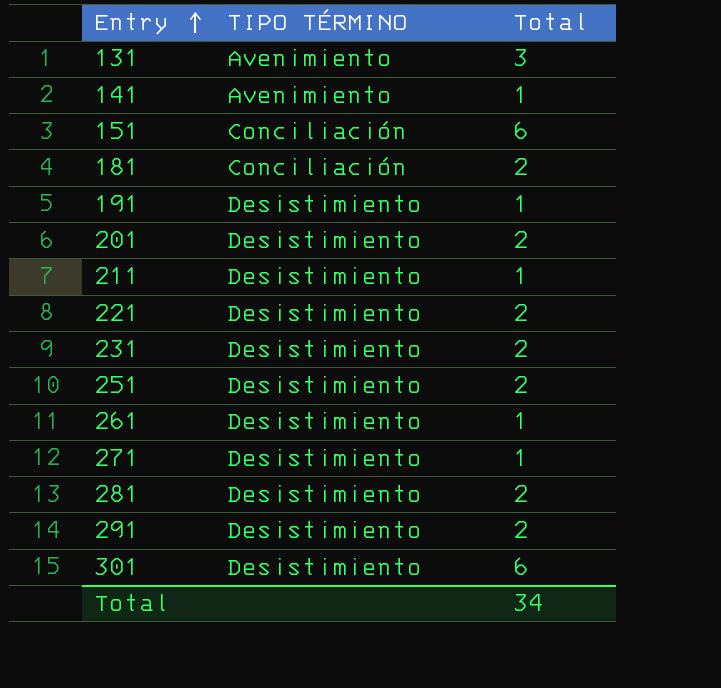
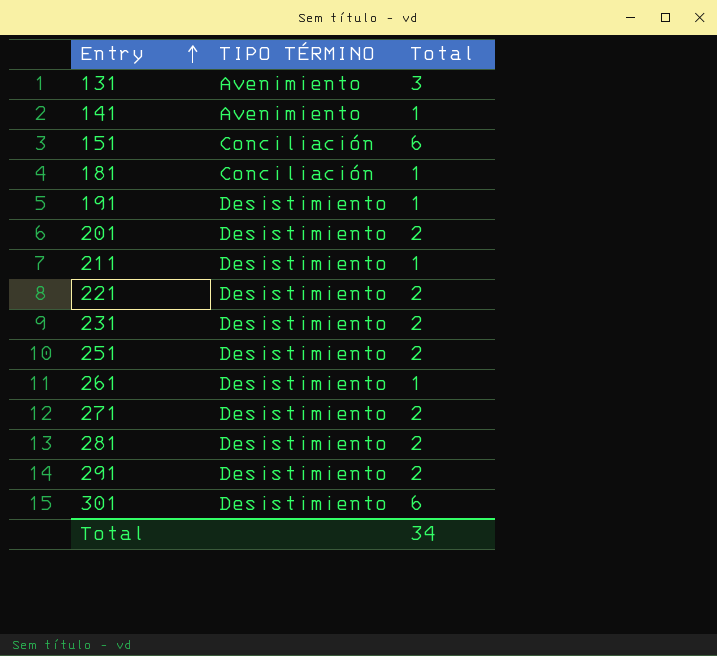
181 | Total: 2 -> 1
271 | Total: 1 -> 2

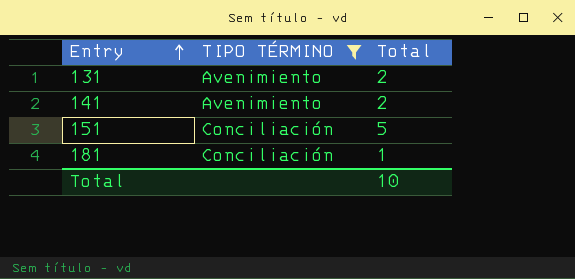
filter: none -> TIPO TÉRMINO != Desistimiento
131 | Total: 3 -> 2
141 | Total: 1 -> 2
151 | Total: 6 -> 5
Total | Total: 34 -> 10

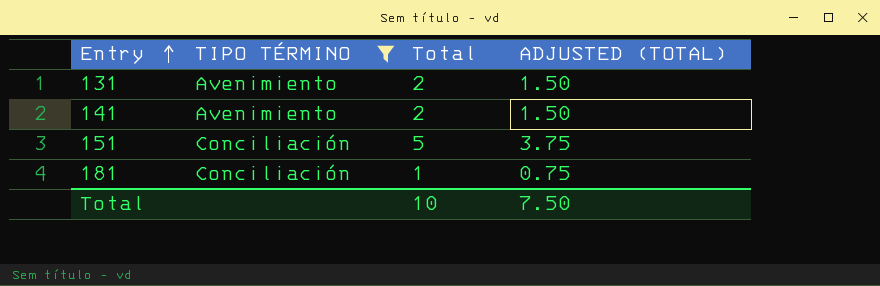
column ADJUSTED (TOTAL) | formula: none -> [Total] * 0.75

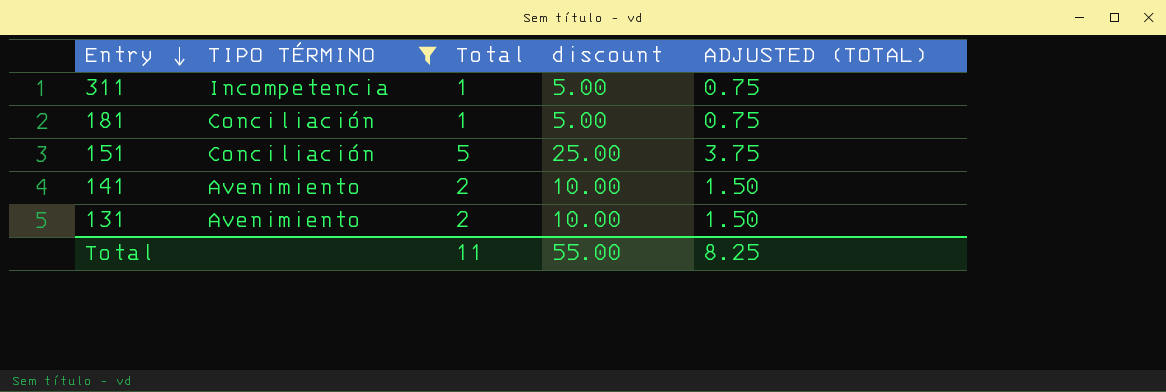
row order: Entry ascending -> Entry descending
column discount | formula: none -> [Total] * 5
row 311: none -> Incompetencia | 1 | 5.00 | 0.75
Total | Total: 10 -> 11
Total | ADJUSTED (TOTAL): 7.50 -> 8.25

